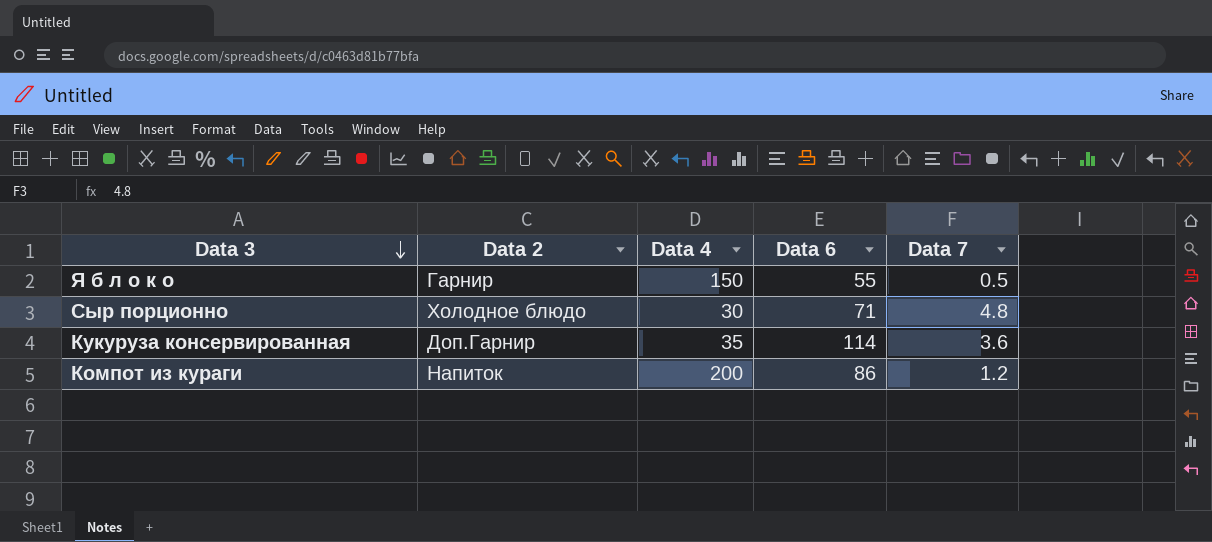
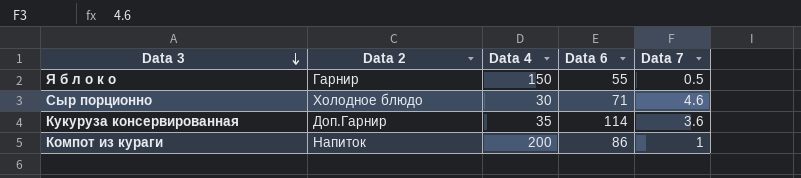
Сыр порционно | Data 7: 4.8 -> 4.6
Компот из кураги | Data 7: 1.2 -> 1

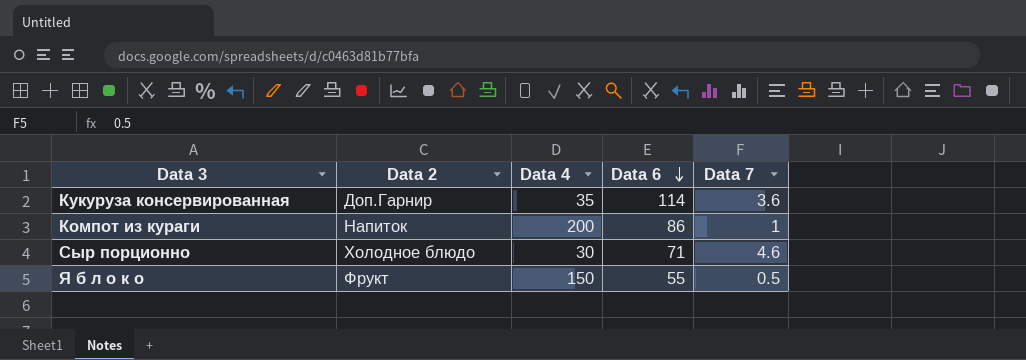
row order: Data 3 descending -> Data 6 descending
Я б л о к о | Data 2: Гарнир -> Фрукт

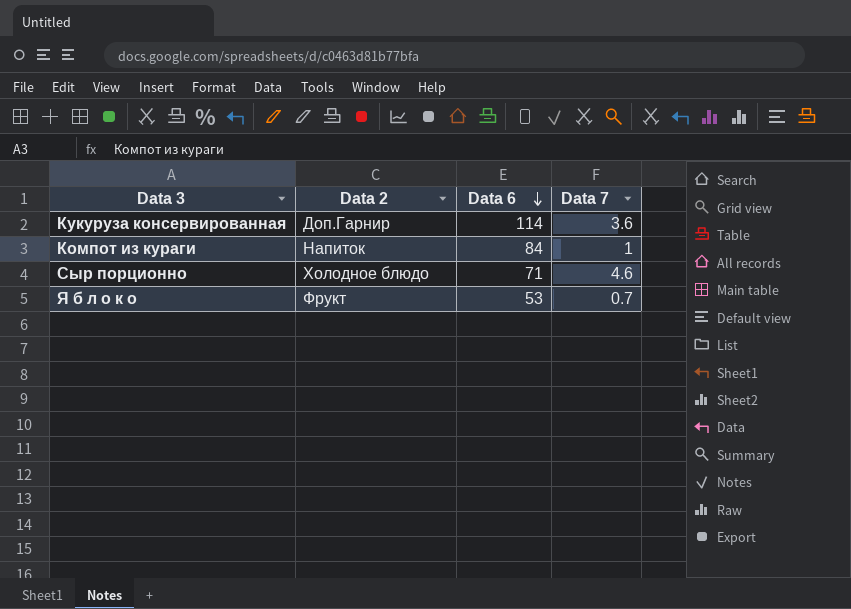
column Data 4 | position: 3 -> none
Компот из кураги | Data 6: 86 -> 84
Я б л о к о | Data 6: 55 -> 53
Я б л о к о | Data 7: 0.5 -> 0.7

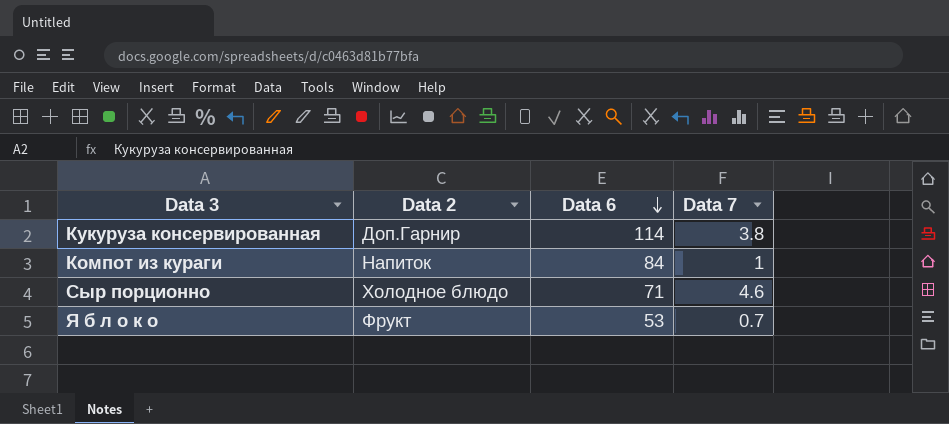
Кукуруза консервированная | Data 7: 3.6 -> 3.8

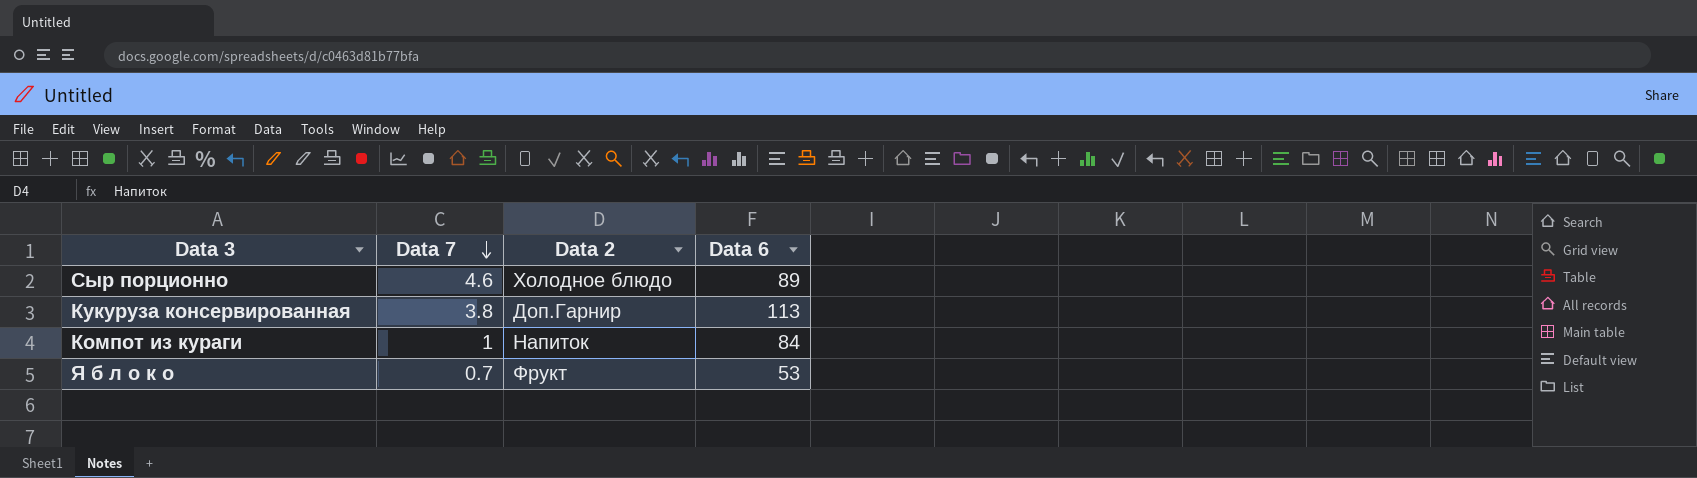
row order: Data 6 descending -> Data 7 descending
column Data 7 | position: 4 -> 2
Сыр порционно | Data 6: 71 -> 89
Кукуруза консервированная | Data 6: 114 -> 113

